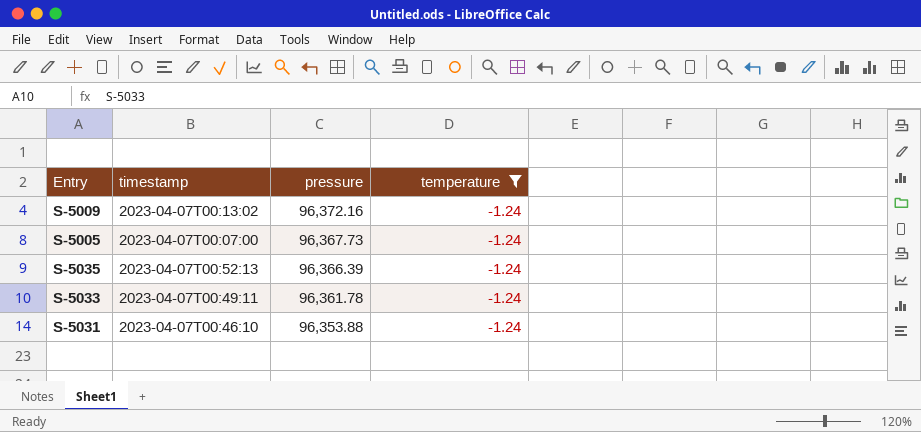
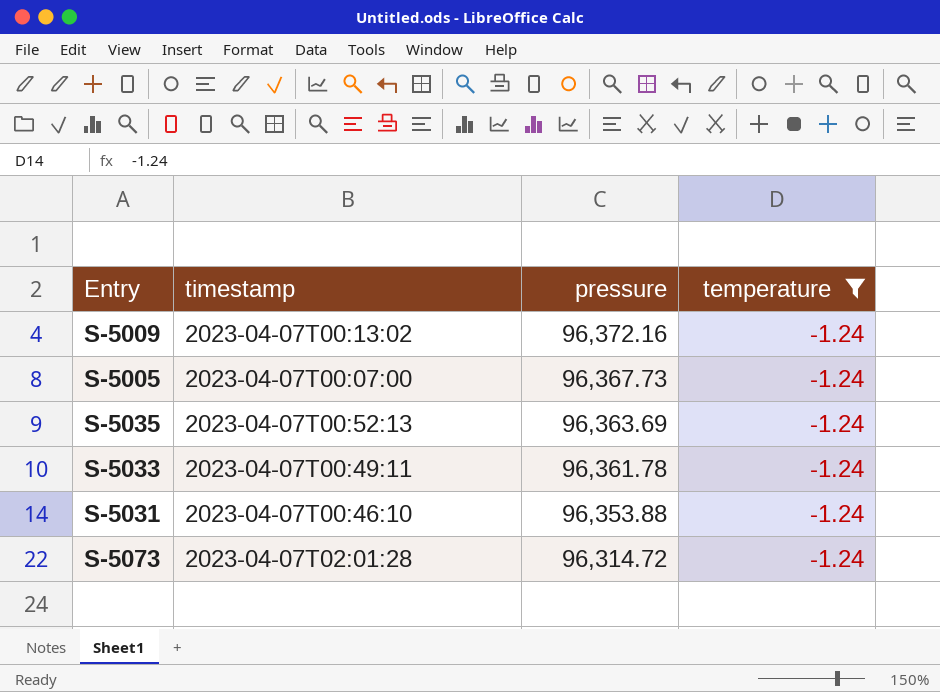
S-5035 | pressure: 96,366.39 -> 96,363.69
row S-5073: none -> 2023-04-07T02:01:28 | 96,314.72 | -1.24

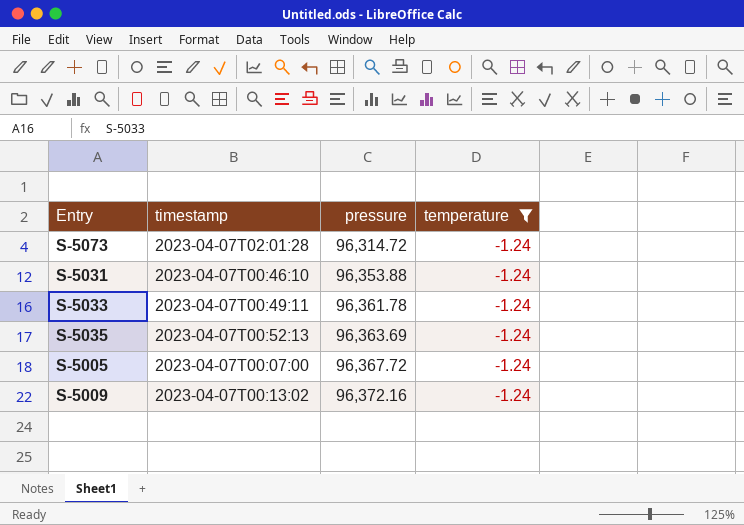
row order: pressure descending -> pressure ascending
S-5005 | pressure: 96,367.73 -> 96,367.72

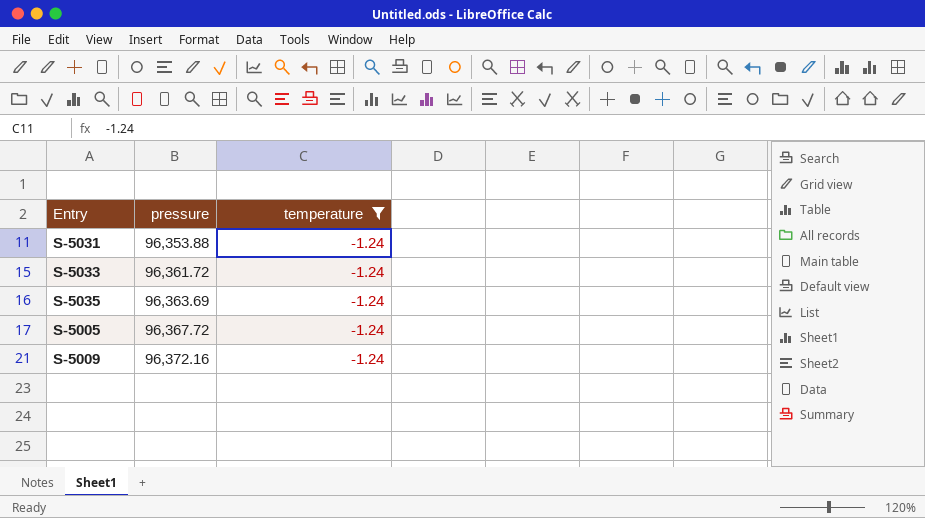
column timestamp | position: 2 -> none
row S-5073: 2023-04-07T02:01:28 | 96,314.72 | -1.24 -> none
S-5033 | pressure: 96,361.78 -> 96,361.72

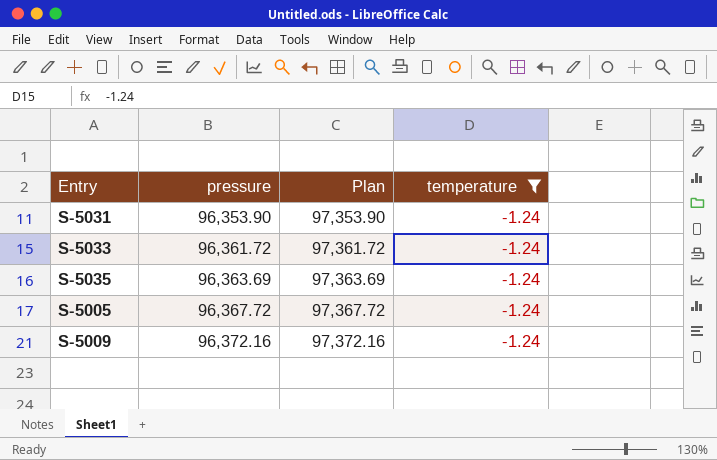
column Plan | formula: none -> [pressure] + 1000
S-5031 | pressure: 96,353.88 -> 96,353.90

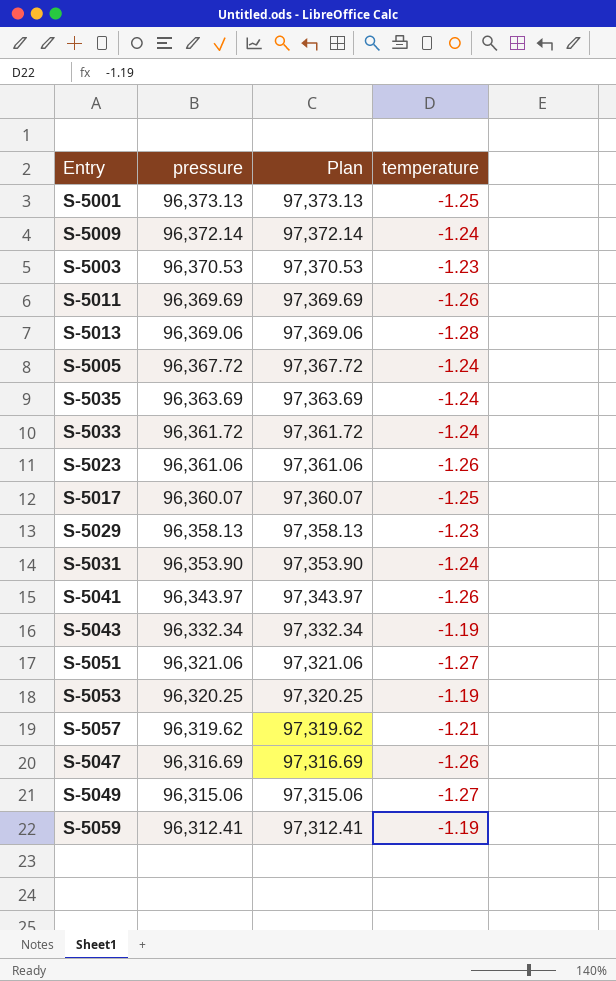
filter: temperature = -1.24 -> none
row order: pressure ascending -> pressure descending
S-5009 | pressure: 96,372.16 -> 96,372.14
S-5009 | Plan: 97,372.16 -> 97,372.14

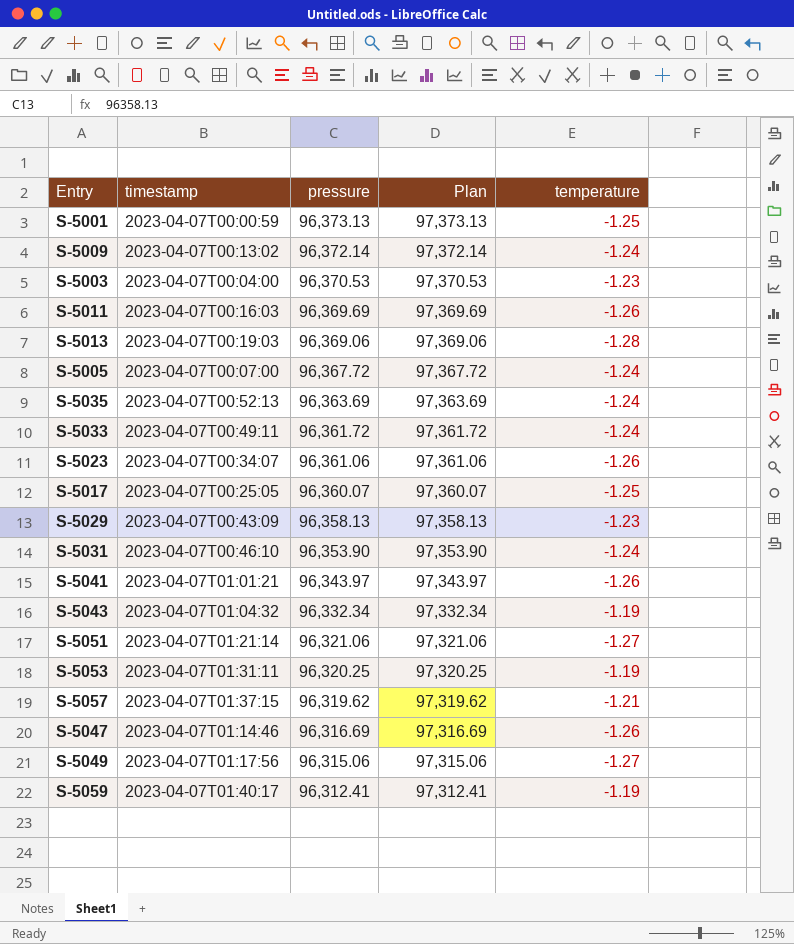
column timestamp | position: none -> 2

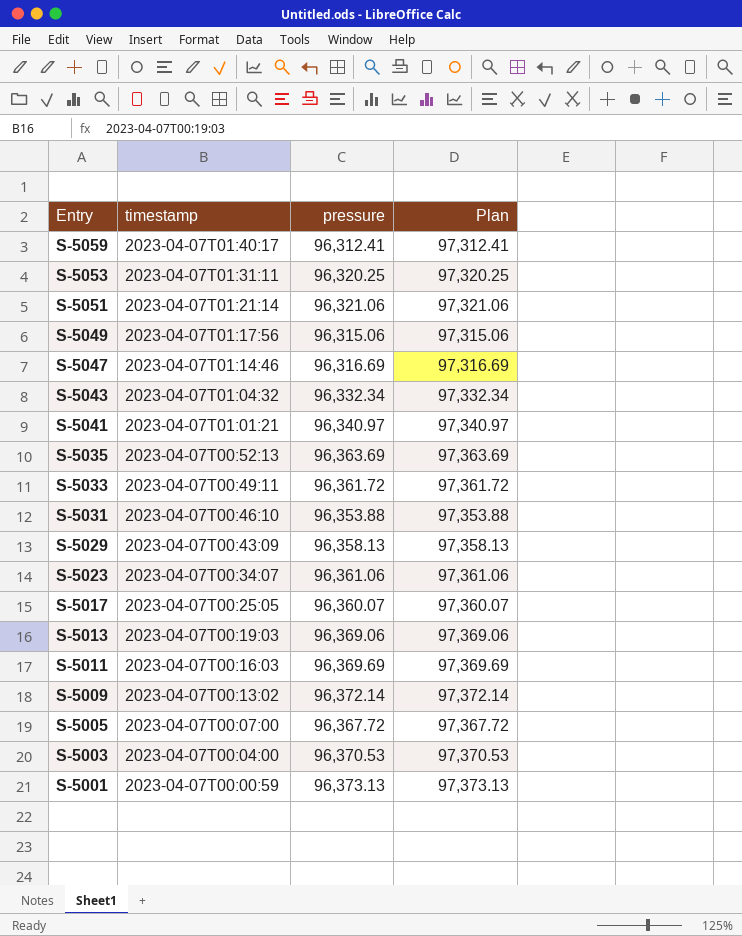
row order: pressure descending -> Entry descending
column temperature | position: 5 -> none
row S-5057: 2023-04-07T01:37:15 | 96,319.62 | 97,319.62 | -1.21 -> none
S-5041 | pressure: 96,343.97 -> 96,340.97
S-5041 | Plan: 97,343.97 -> 97,340.97
S-5031 | pressure: 96,353.90 -> 96,353.88
S-5031 | Plan: 97,353.90 -> 97,353.88

